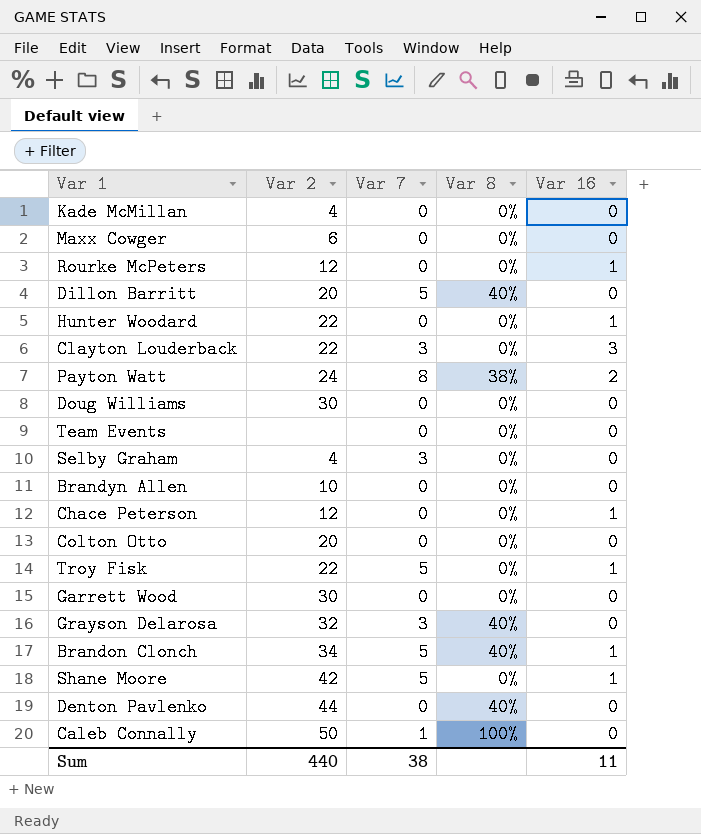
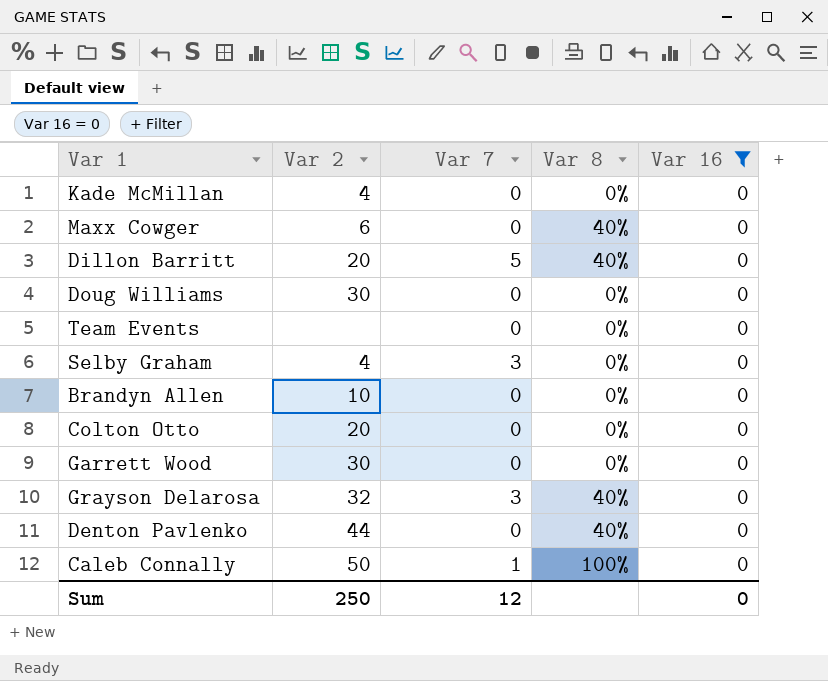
filter: none -> Var 16 = 0
Maxx Cowger | Var 8: 0% -> 40%
Sum | Var 2: 440 -> 250
Sum | Var 7: 38 -> 12
Sum | Var 16: 11 -> 0

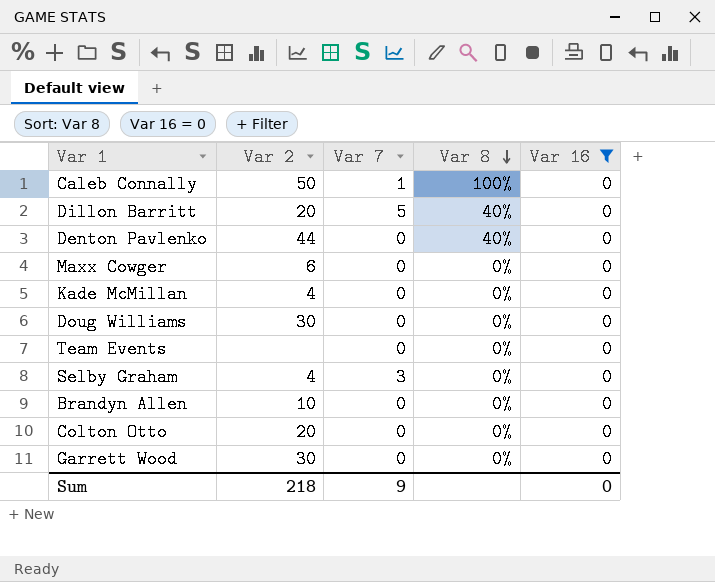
row order: none -> Var 8 descending
row Grayson Delarosa: 32 | 3 | 40% | 0 -> none
Maxx Cowger | Var 8: 40% -> 0%
Sum | Var 2: 250 -> 218
Sum | Var 7: 12 -> 9

